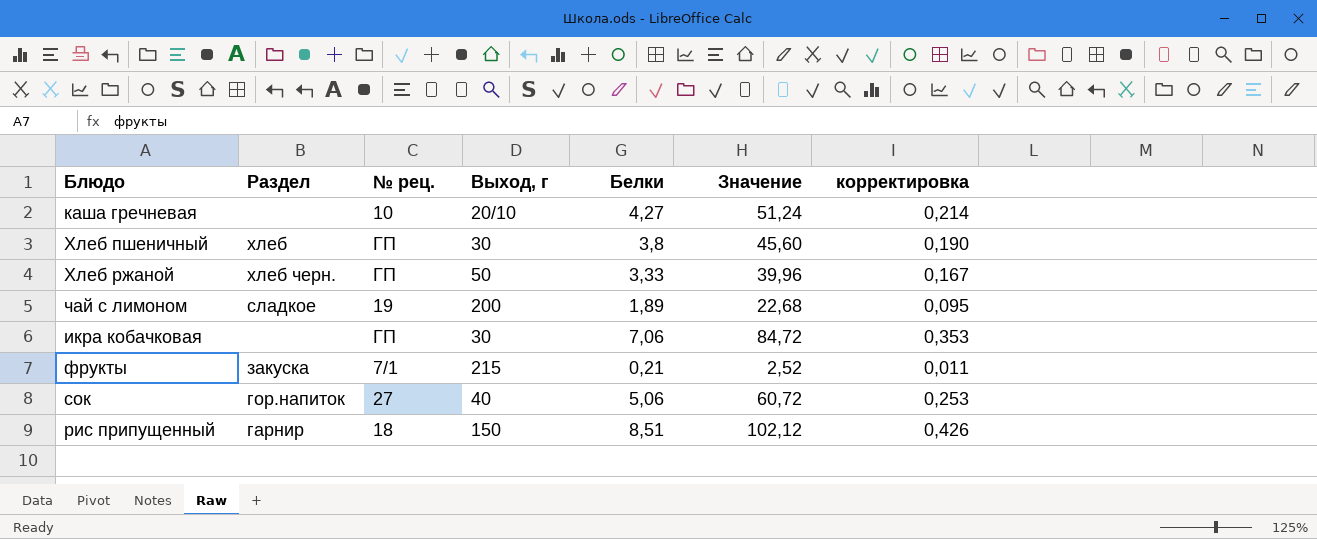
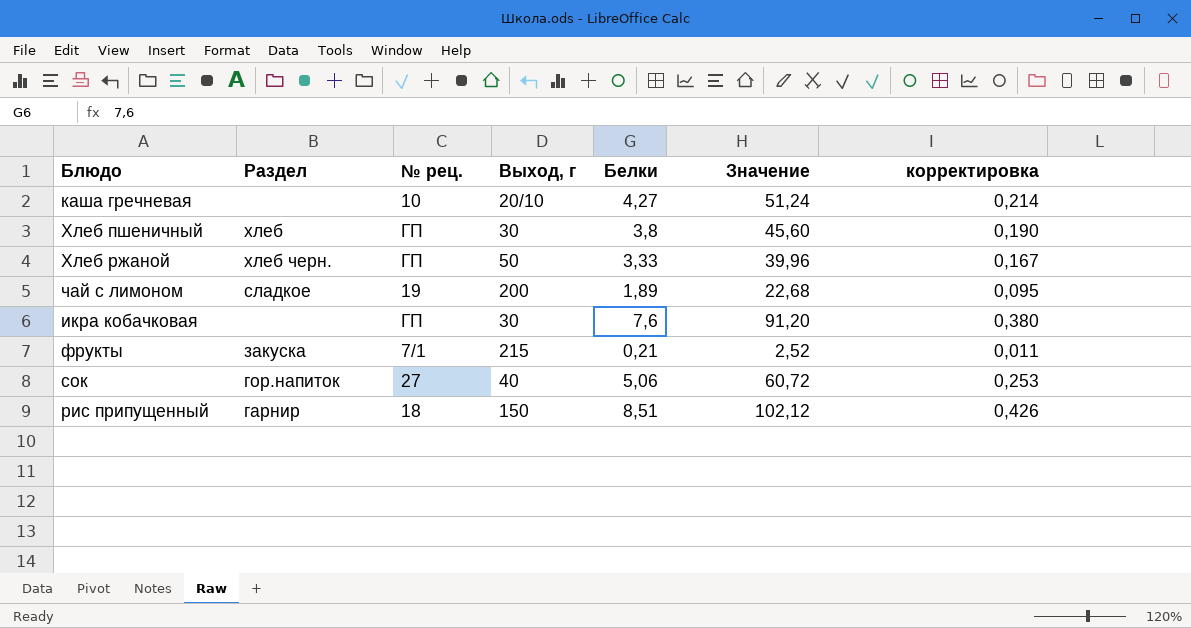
икра кобачковая | Белки: 7,06 -> 7,6
икра кобачковая | Значение: 84,72 -> 91,20
икра кобачковая | корректировка: 0,353 -> 0,380

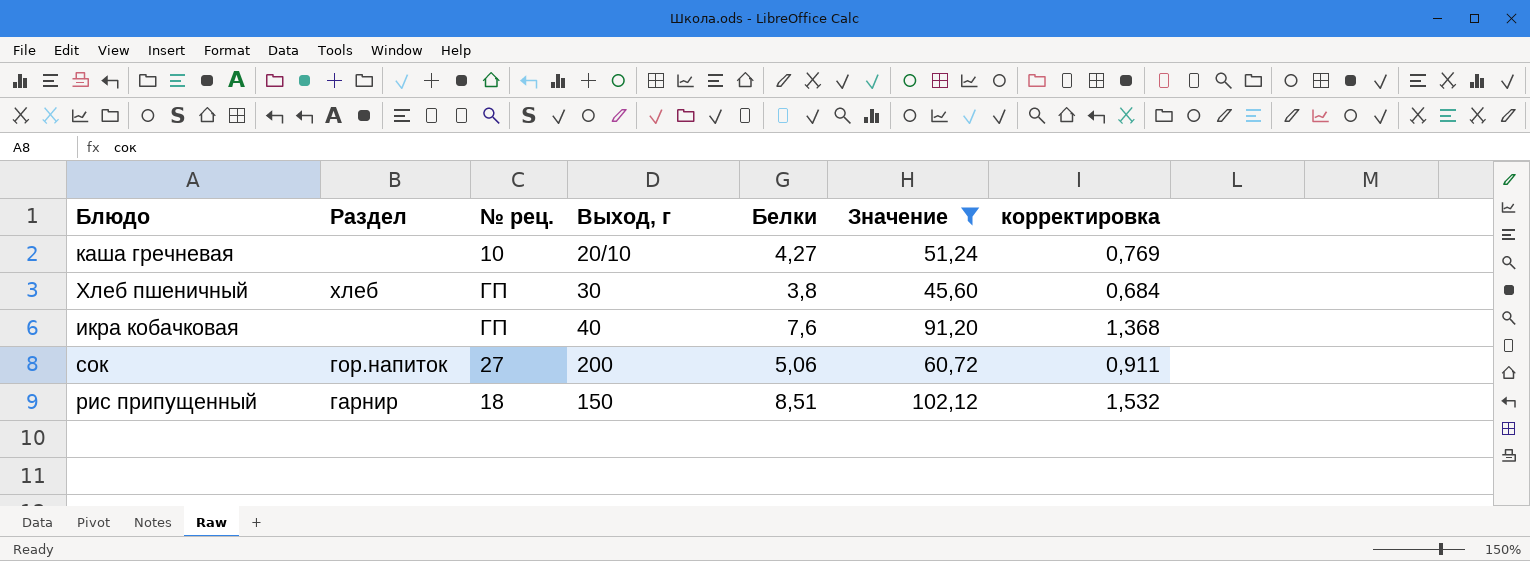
filter: none -> Значение >= 45,60
column корректировка | formula: [Белки] * 0,05 -> [Белки] * 0,18
икра кобачковая | Выход, г: 30 -> 40
сок | Выход, г: 40 -> 200

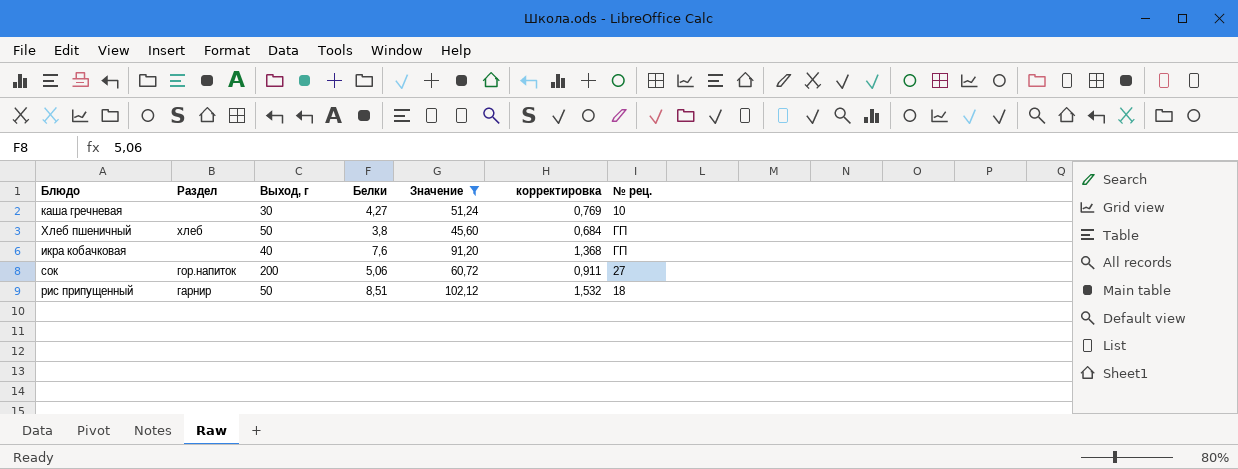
column № рец. | position: 3 -> 7
каша гречневая | Выход, г: 20/10 -> 30
Хлеб пшеничный | Выход, г: 30 -> 50
рис припущенный | Выход, г: 150 -> 50

